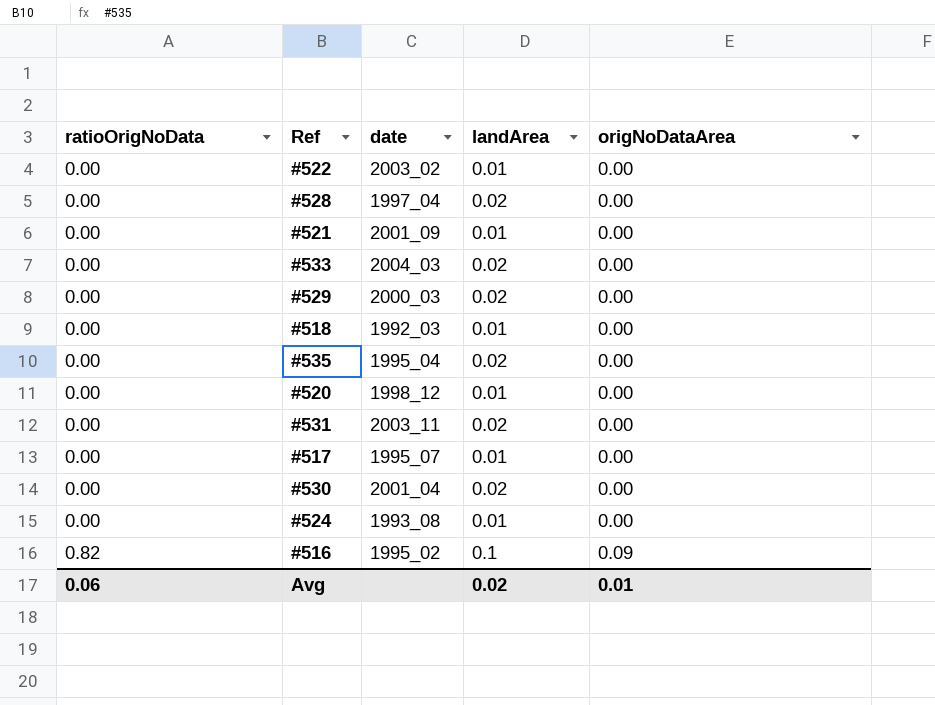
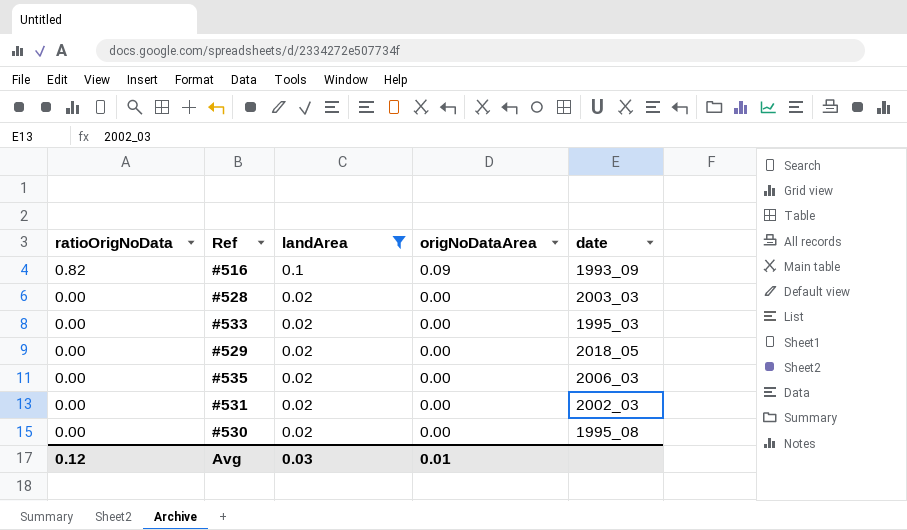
filter: none -> landArea != 0.01
row order: ratioOrigNoData ascending -> ratioOrigNoData descending
column date | position: 3 -> 5
#516 | date: 1995_02 -> 1993_09
#528 | date: 1997_04 -> 2003_03
#533 | date: 2004_03 -> 1995_03
#529 | date: 2000_03 -> 2018_05
#535 | date: 1995_04 -> 2006_03
#531 | date: 2003_11 -> 2002_03
#530 | date: 2001_04 -> 1995_08
Avg | ratioOrigNoData: 0.06 -> 0.12
Avg | landArea: 0.02 -> 0.03

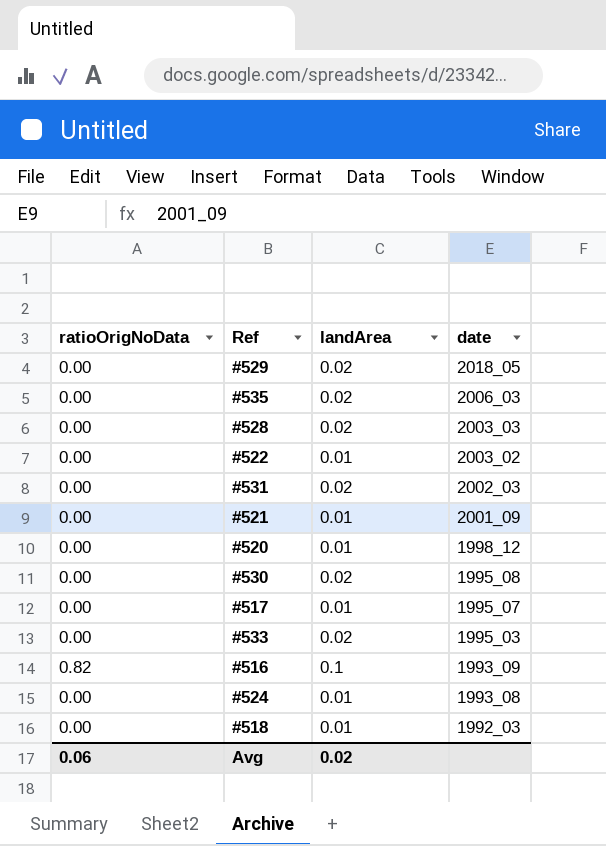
filter: landArea != 0.01 -> none
row order: ratioOrigNoData descending -> date descending
column origNoDataArea | position: 4 -> none
Avg | ratioOrigNoData: 0.12 -> 0.06
Avg | landArea: 0.03 -> 0.02

